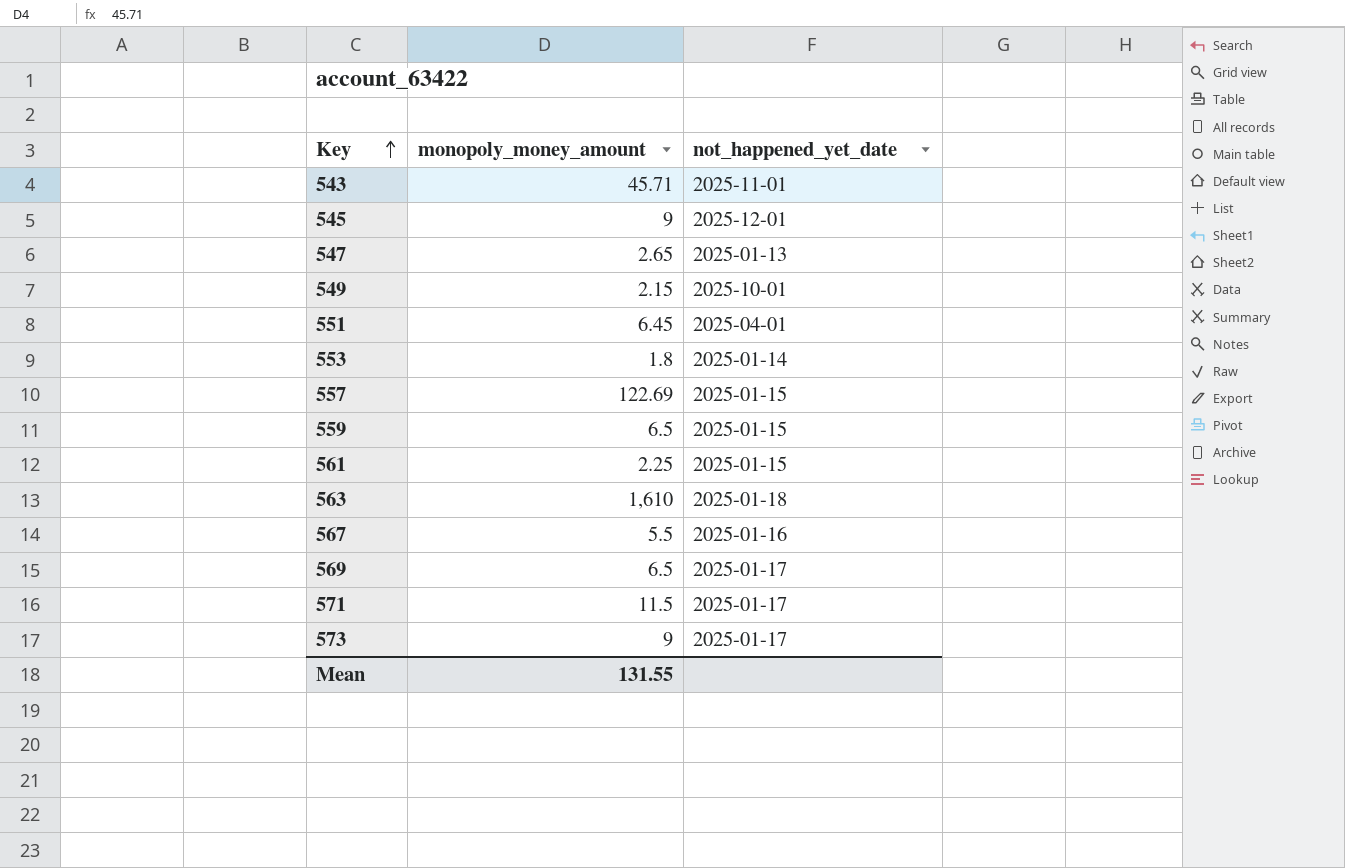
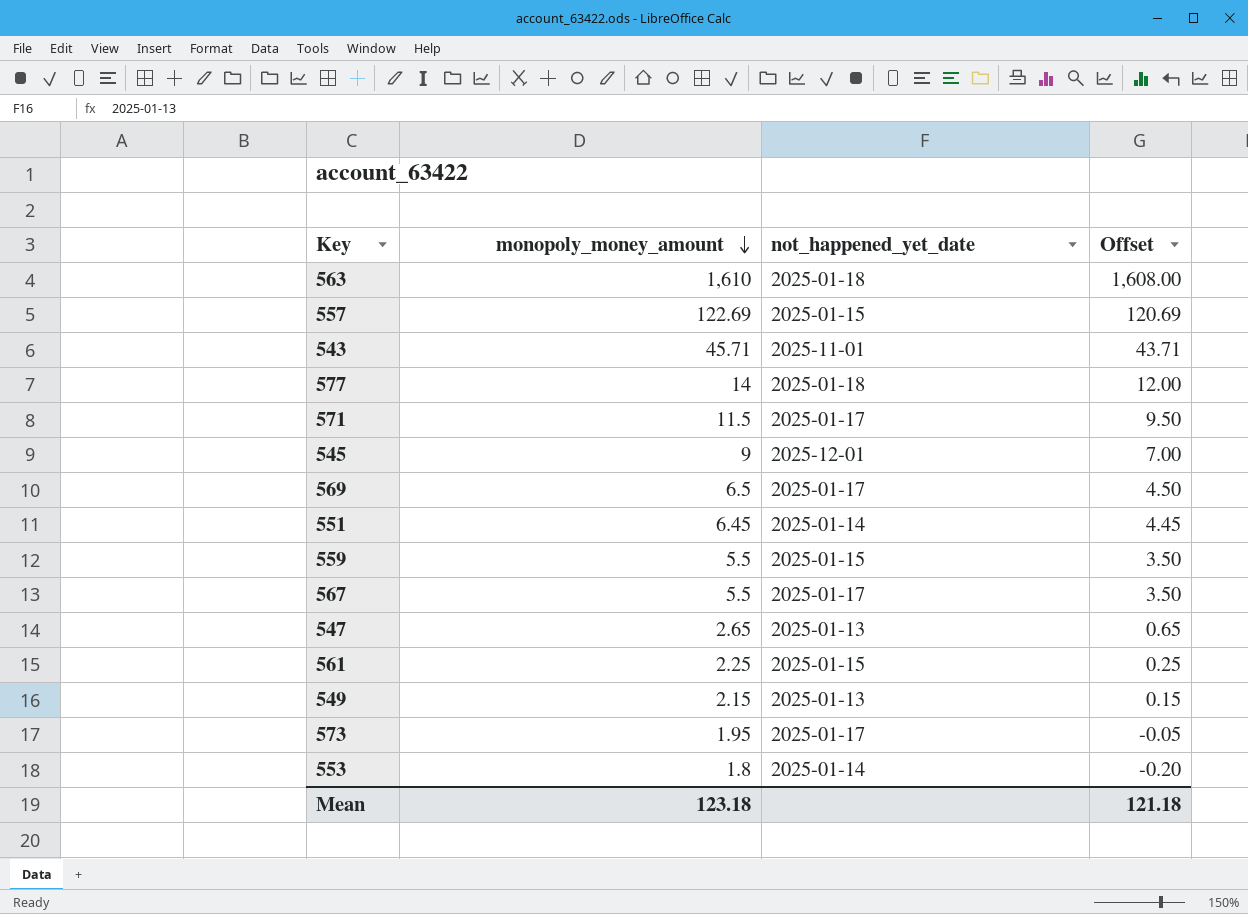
row order: Key ascending -> monopoly_money_amount descending
column Offset | formula: none -> [monopoly_money_amount] - 2
row 577: none -> 14 | 2025-01-18 | 12.00
551 | not_happened_yet_date: 2025-04-01 -> 2025-01-14
559 | monopoly_money_amount: 6.5 -> 5.5
567 | not_happened_yet_date: 2025-01-16 -> 2025-01-17
549 | not_happened_yet_date: 2025-10-01 -> 2025-01-13
573 | monopoly_money_amount: 9 -> 1.95
Mean | monopoly_money_amount: 131.55 -> 123.18

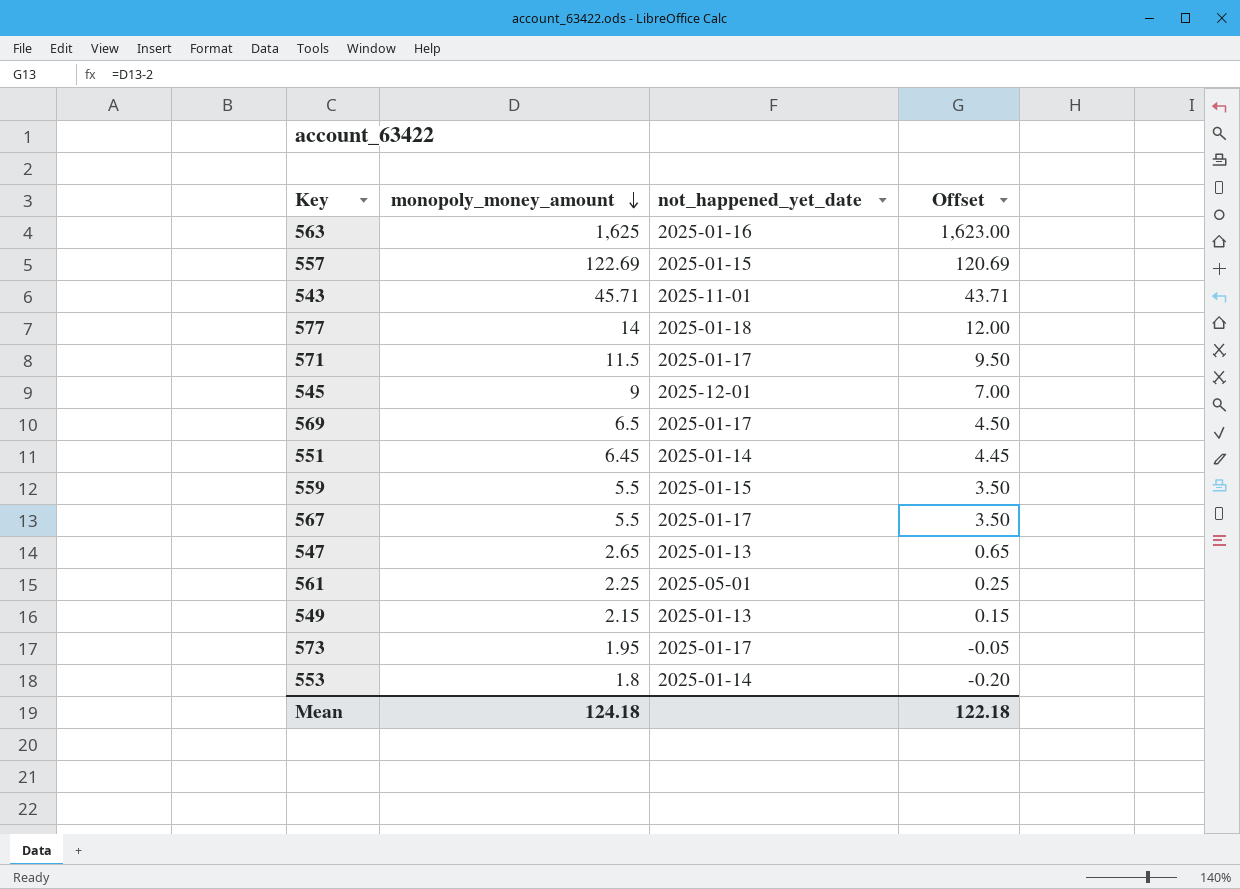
563 | monopoly_money_amount: 1,610 -> 1,625
563 | not_happened_yet_date: 2025-01-18 -> 2025-01-16
563 | Offset: 1,608.00 -> 1,623.00
561 | not_happened_yet_date: 2025-01-15 -> 2025-05-01
Mean | monopoly_money_amount: 123.18 -> 124.18
Mean | Offset: 121.18 -> 122.18

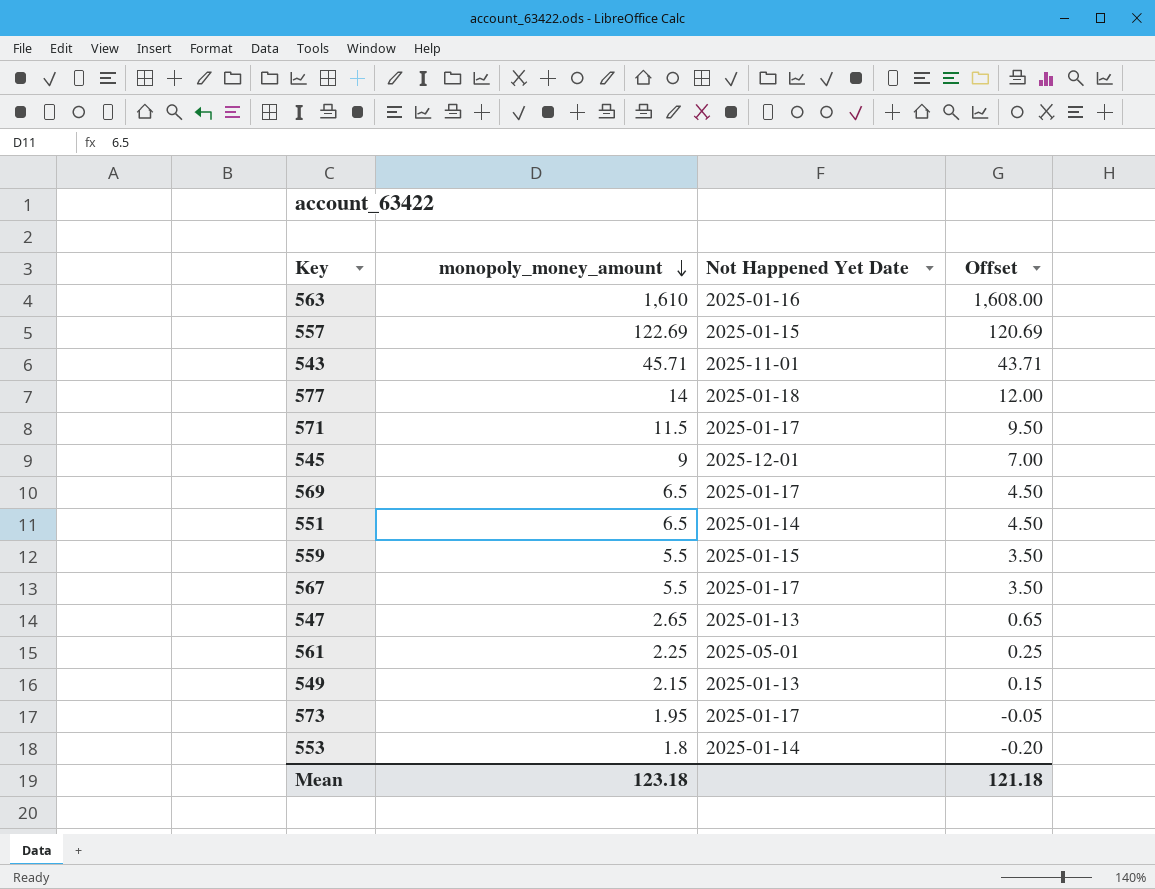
column name: not_happened_yet_date -> Not Happened Yet Date
563 | monopoly_money_amount: 1,625 -> 1,610
563 | Offset: 1,623.00 -> 1,608.00
551 | monopoly_money_amount: 6.45 -> 6.5
551 | Offset: 4.45 -> 4.50
Mean | monopoly_money_amount: 124.18 -> 123.18
Mean | Offset: 122.18 -> 121.18

